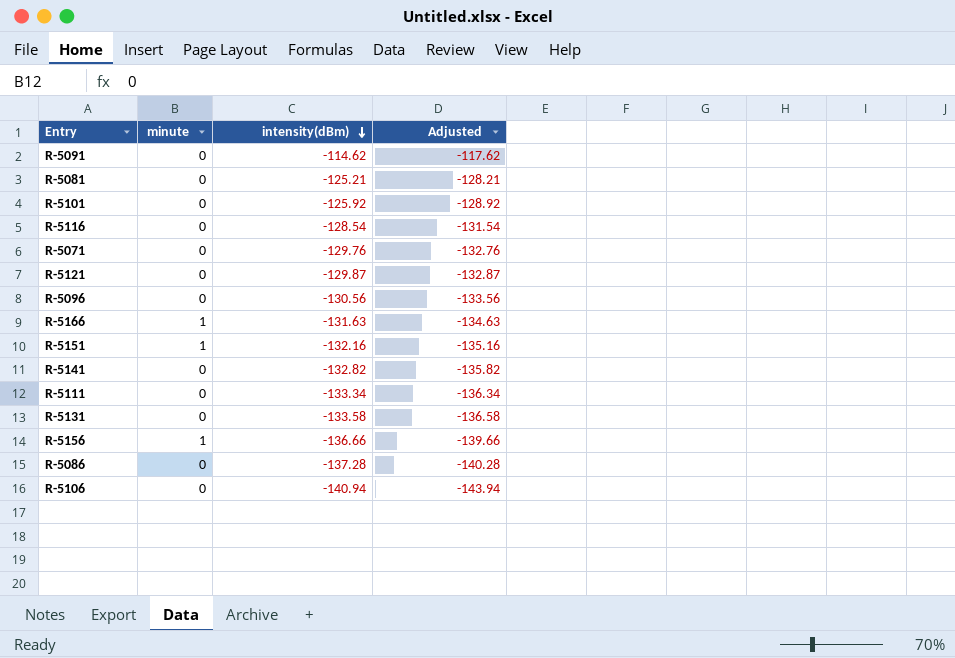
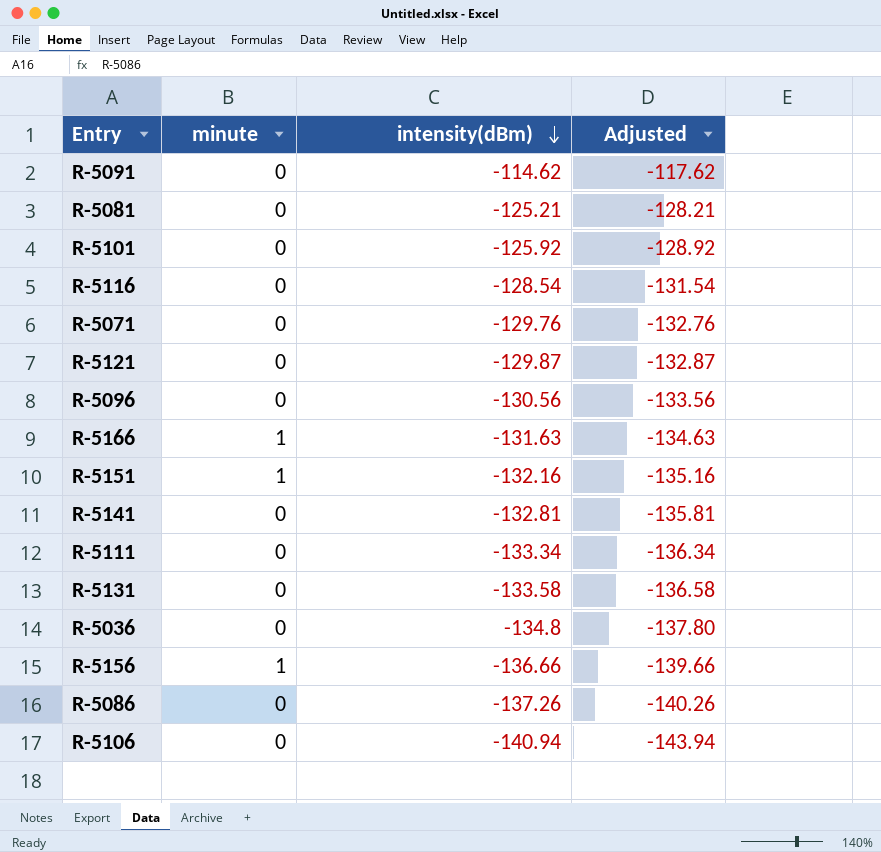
R-5141 | intensity(dBm): -132.82 -> -132.81
R-5141 | Adjusted: -135.82 -> -135.81
row R-5036: none -> 0 | -134.8 | -137.80
R-5086 | intensity(dBm): -137.28 -> -137.26
R-5086 | Adjusted: -140.28 -> -140.26

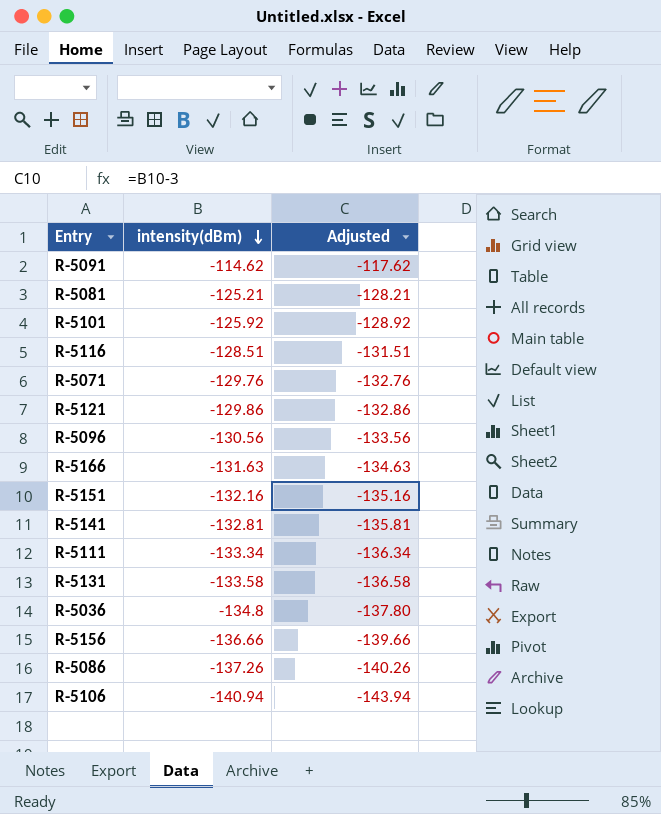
column minute | position: 2 -> none
R-5116 | intensity(dBm): -128.54 -> -128.51
R-5116 | Adjusted: -131.54 -> -131.51
R-5121 | intensity(dBm): -129.87 -> -129.86
R-5121 | Adjusted: -132.87 -> -132.86

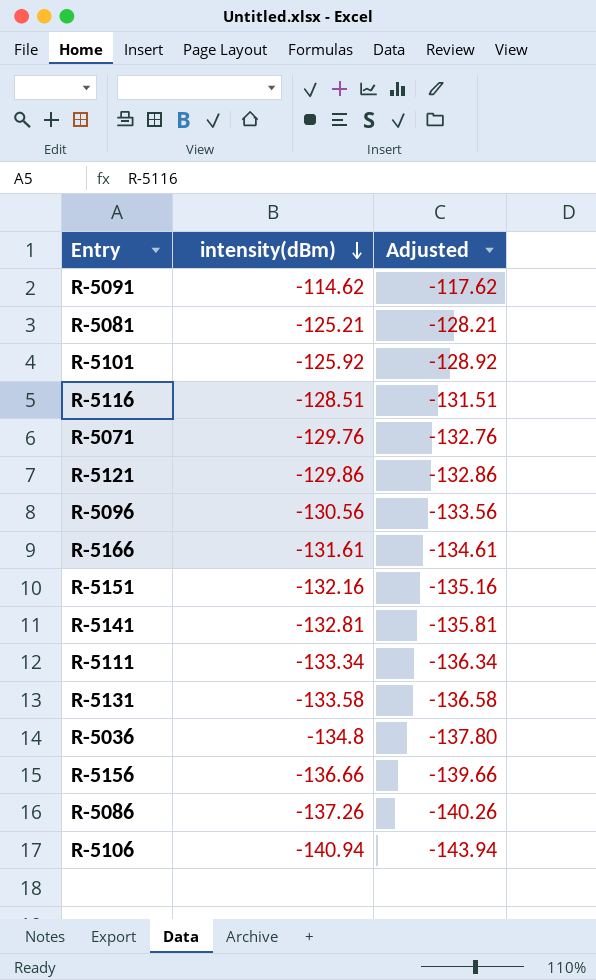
R-5166 | intensity(dBm): -131.63 -> -131.61
R-5166 | Adjusted: -134.63 -> -134.61

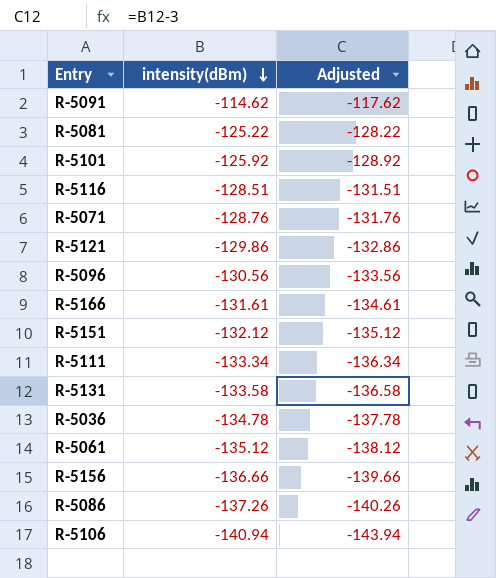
row R-5141: -132.81 | -135.81 -> none
R-5081 | intensity(dBm): -125.21 -> -125.22
R-5081 | Adjusted: -128.21 -> -128.22
R-5071 | intensity(dBm): -129.76 -> -128.76
R-5071 | Adjusted: -132.76 -> -131.76
R-5151 | intensity(dBm): -132.16 -> -132.12
R-5151 | Adjusted: -135.16 -> -135.12
R-5036 | intensity(dBm): -134.8 -> -134.78
R-5036 | Adjusted: -137.80 -> -137.78
row R-5061: none -> -135.12 | -138.12

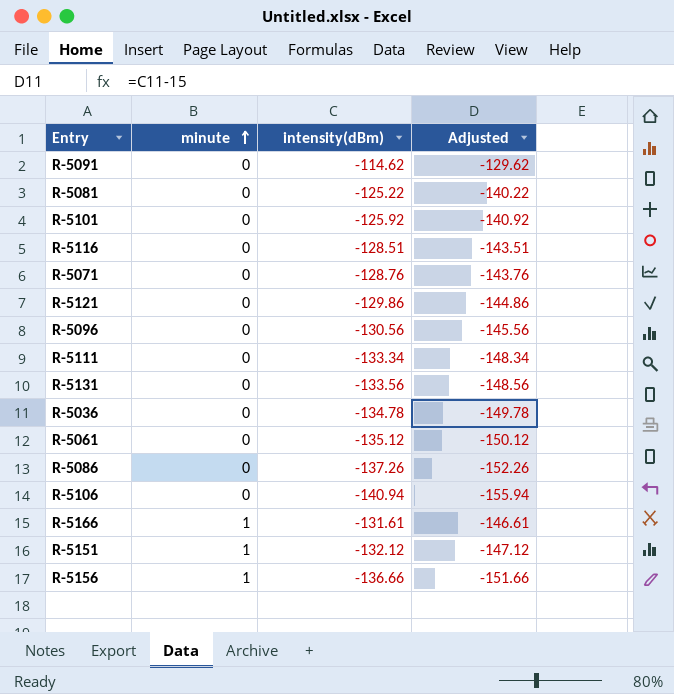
row order: intensity(dBm) descending -> minute ascending
column minute | position: none -> 2
column Adjusted | formula: [intensity(dBm)] - 3 -> [intensity(dBm)] - 15
R-5131 | intensity(dBm): -133.58 -> -133.56

